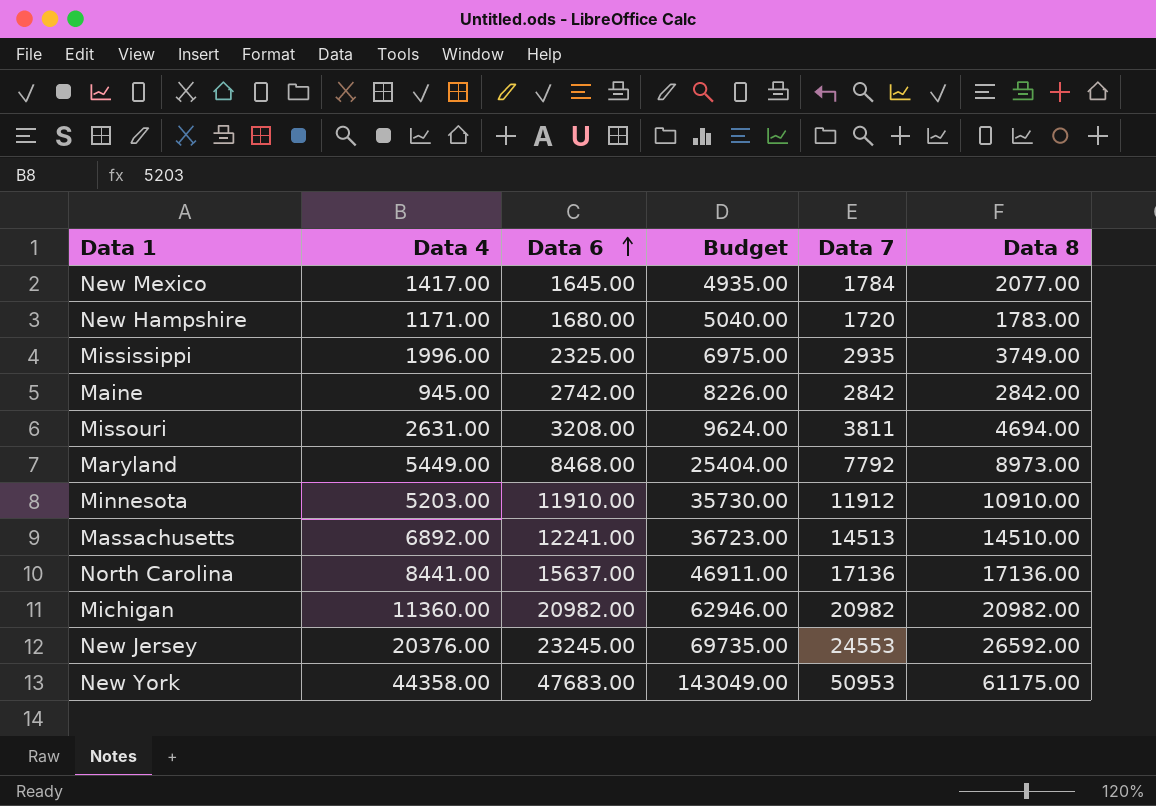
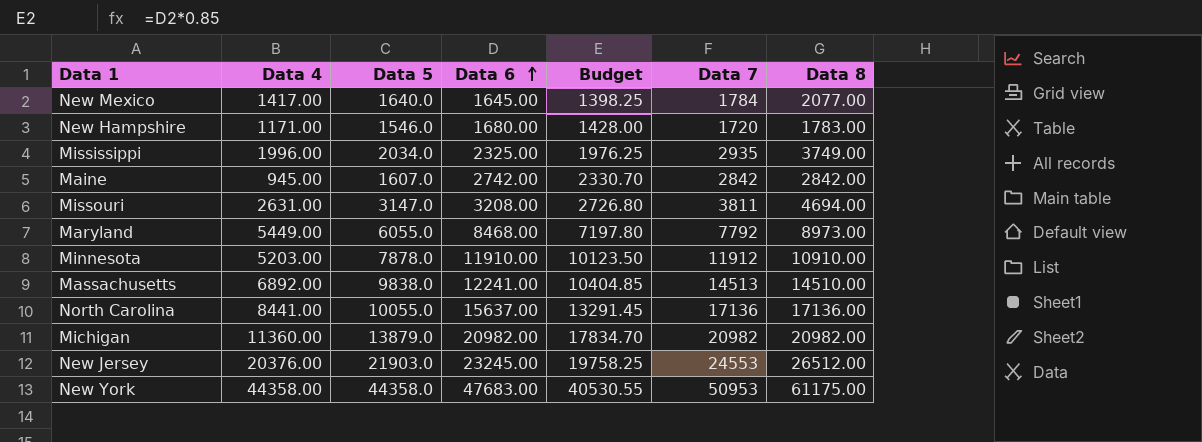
column Data 5 | position: none -> 3
column Budget | formula: [Data 6] * 3 -> [Data 6] * 0.85
New Jersey | Data 8: 26592.00 -> 26512.00

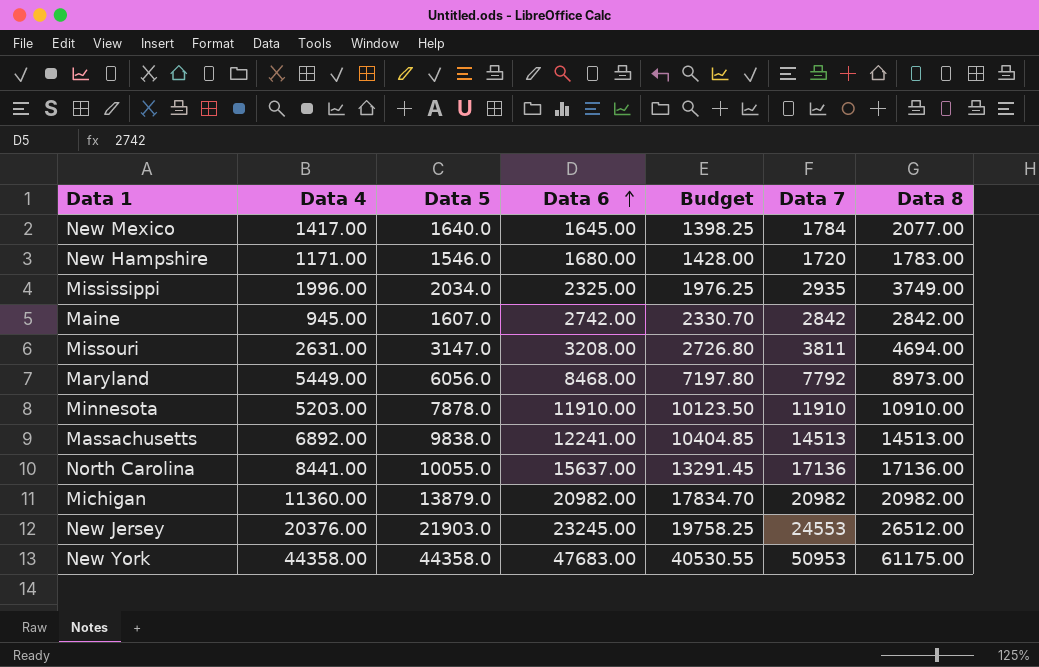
Maryland | Data 5: 6055.0 -> 6056.0
Minnesota | Data 7: 11912 -> 11910
Massachusetts | Data 8: 14510.00 -> 14513.00

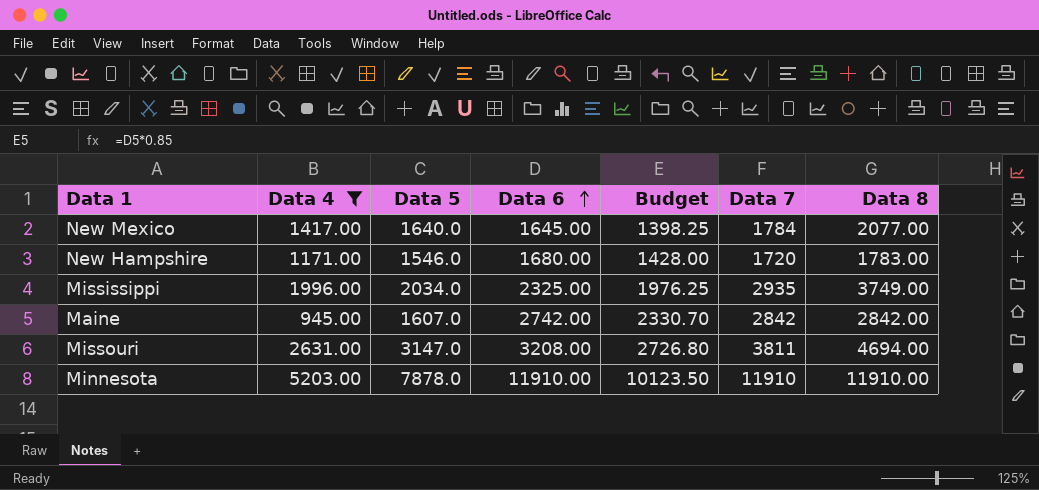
filter: none -> Data 4 <= 5203.00
Minnesota | Data 8: 10910.00 -> 11910.00

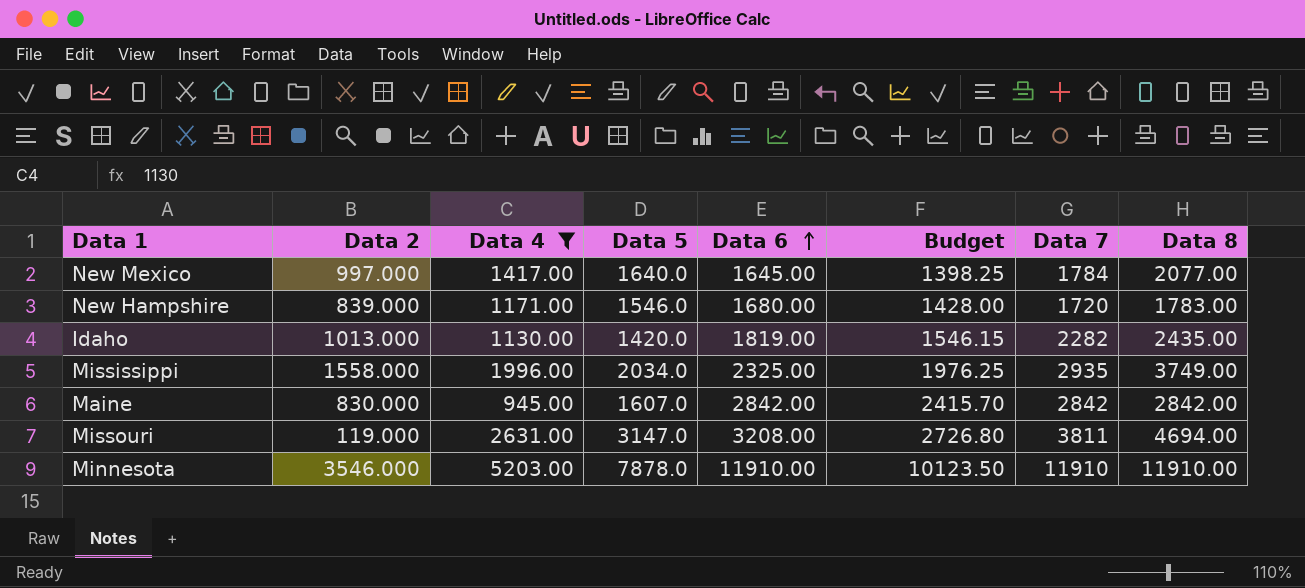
column Data 2 | position: none -> 2
row Idaho: none -> 1013.000 | 1130.00 | 1420.0 | 1819.00 | 1546.15 | 2282 | 2435.00
Maine | Data 6: 2742.00 -> 2842.00
Maine | Budget: 2330.70 -> 2415.70

